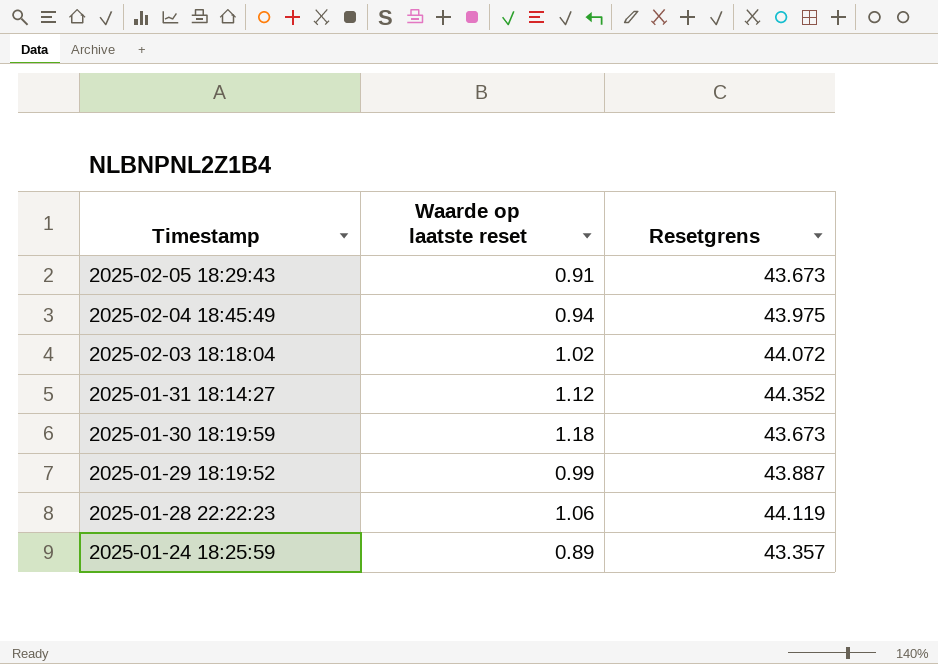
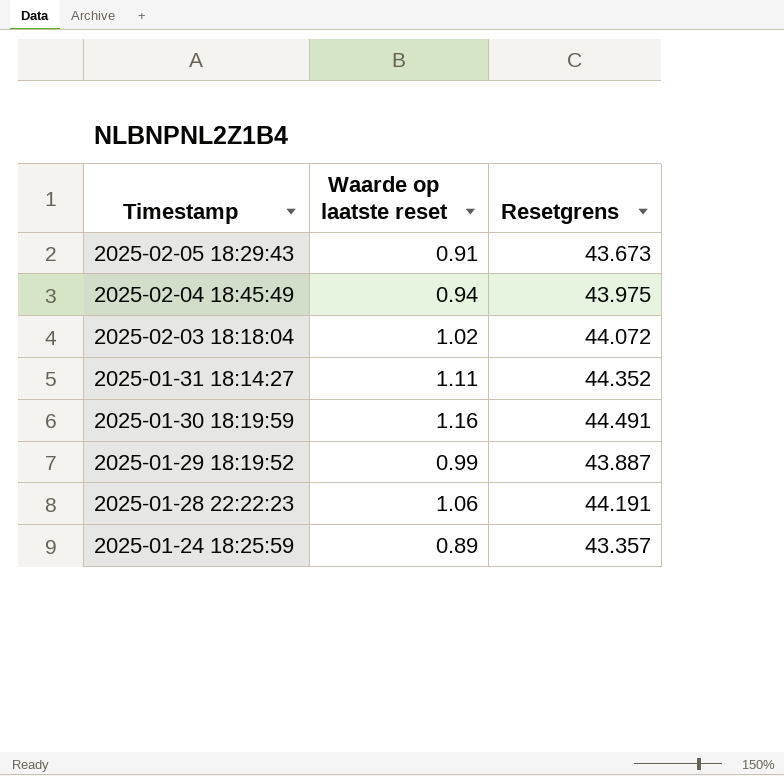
2025-01-31 18:14:27 | Waarde op laatste reset: 1.12 -> 1.11
2025-01-30 18:19:59 | Waarde op laatste reset: 1.18 -> 1.16
2025-01-30 18:19:59 | Resetgrens: 43.673 -> 44.491
2025-01-28 22:22:23 | Resetgrens: 44.119 -> 44.191

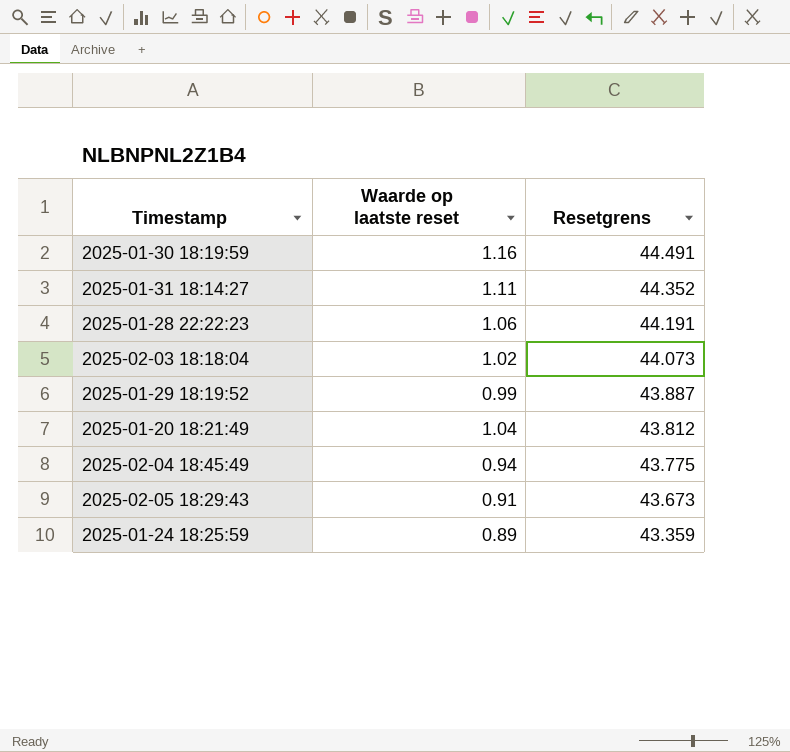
row order: Timestamp descending -> Resetgrens descending
2025-02-03 18:18:04 | Resetgrens: 44.072 -> 44.073
row 2025-01-20 18:21:49: none -> 1.04 | 43.812
2025-02-04 18:45:49 | Resetgrens: 43.975 -> 43.775
2025-01-24 18:25:59 | Resetgrens: 43.357 -> 43.359

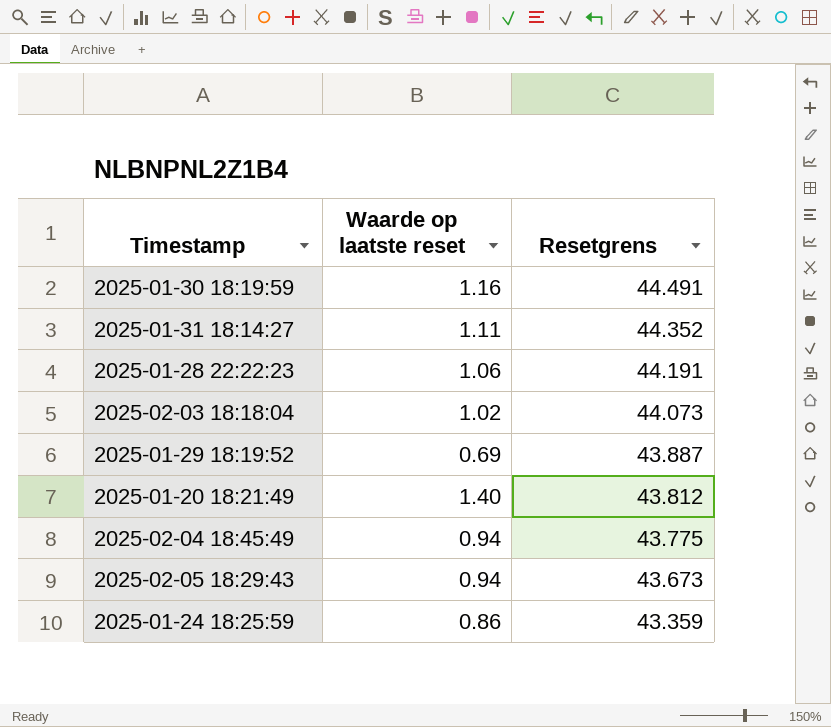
2025-01-29 18:19:52 | Waarde op laatste reset: 0.99 -> 0.69
2025-01-20 18:21:49 | Waarde op laatste reset: 1.04 -> 1.40
2025-02-05 18:29:43 | Waarde op laatste reset: 0.91 -> 0.94
2025-01-24 18:25:59 | Waarde op laatste reset: 0.89 -> 0.86

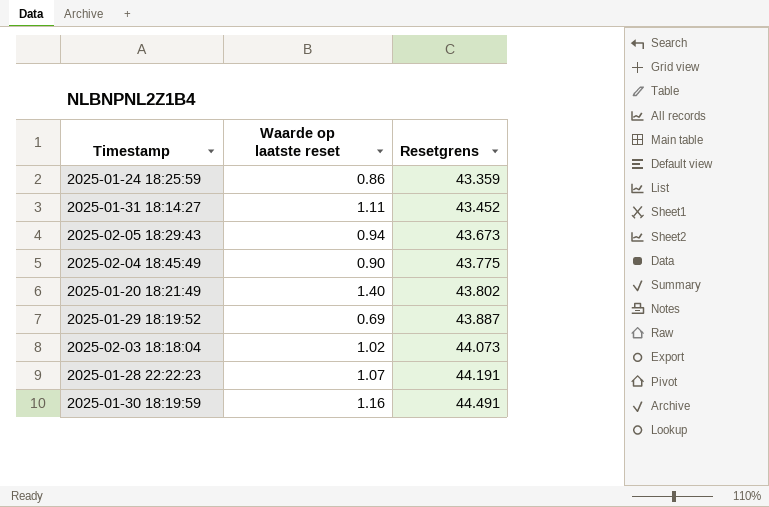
row order: Resetgrens descending -> Resetgrens ascending
2025-01-31 18:14:27 | Resetgrens: 44.352 -> 43.452
2025-02-04 18:45:49 | Waarde op laatste reset: 0.94 -> 0.90
2025-01-20 18:21:49 | Resetgrens: 43.812 -> 43.802
2025-01-28 22:22:23 | Waarde op laatste reset: 1.06 -> 1.07

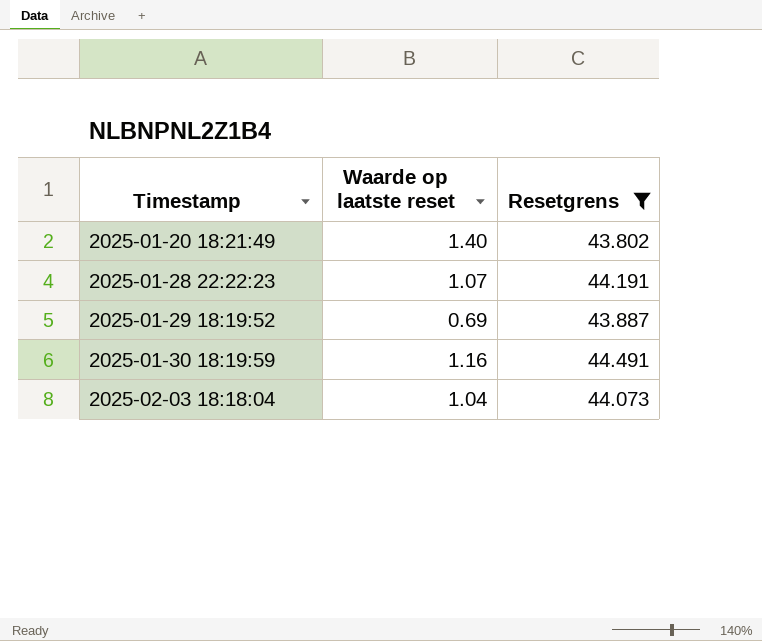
filter: none -> Resetgrens >= 43.802
row order: Resetgrens ascending -> Timestamp ascending
2025-02-03 18:18:04 | Waarde op laatste reset: 1.02 -> 1.04

